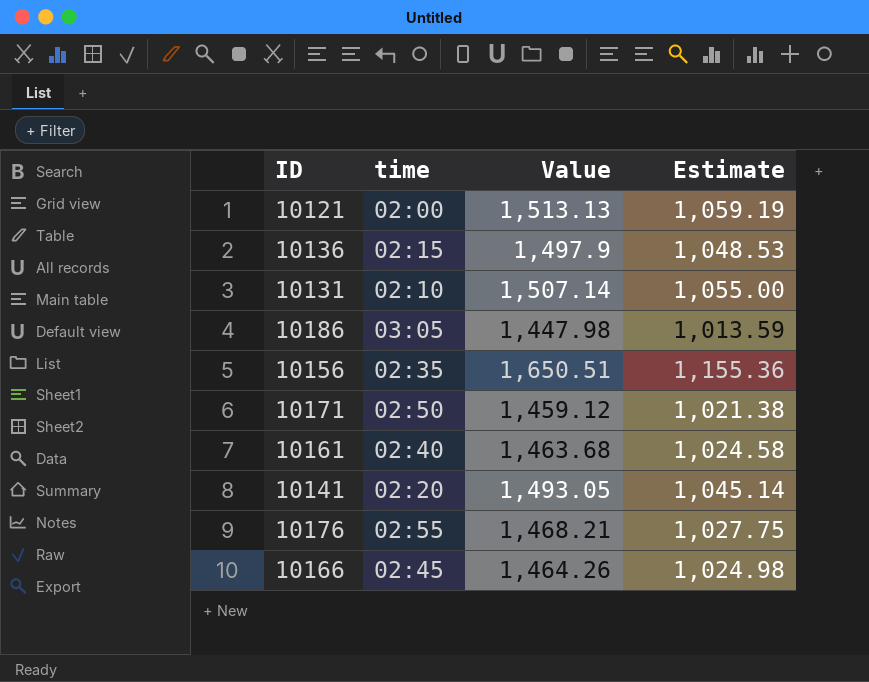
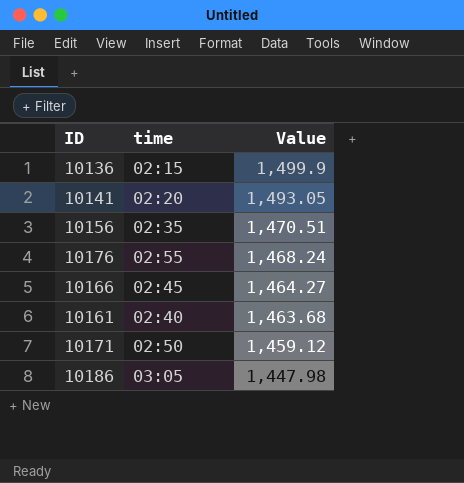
row order: none -> Value descending
column Estimate | formula: [Value] * 0.7 -> none
row 10121: 02:00 | 1,513.13 | 1,059.19 -> none
row 10131: 02:10 | 1,507.14 | 1,055.00 -> none
10136 | Value: 1,497.9 -> 1,499.9
10156 | Value: 1,650.51 -> 1,470.51
10176 | Value: 1,468.21 -> 1,468.24
10166 | Value: 1,464.26 -> 1,464.27

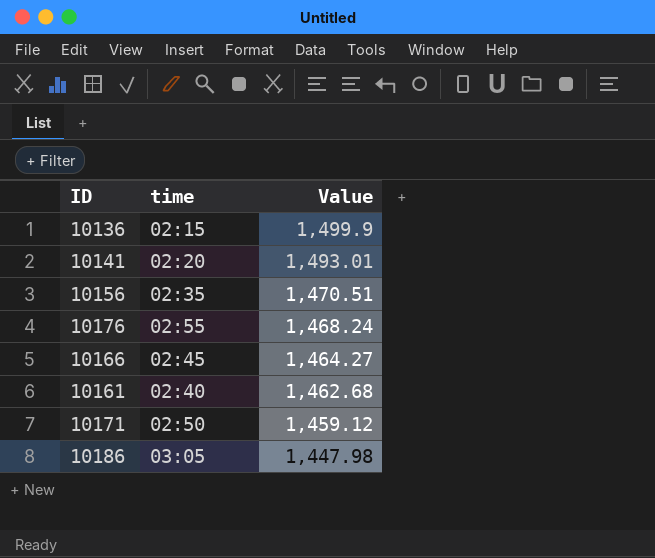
10141 | Value: 1,493.05 -> 1,493.01
10161 | Value: 1,463.68 -> 1,462.68

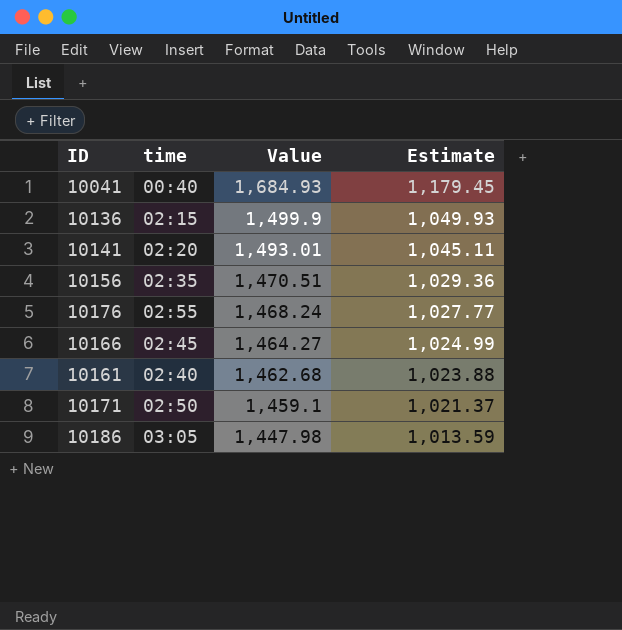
column Estimate | formula: none -> [Value] * 0.7
row 10041: none -> 00:40 | 1,684.93 | 1,179.45
10171 | Value: 1,459.12 -> 1,459.1

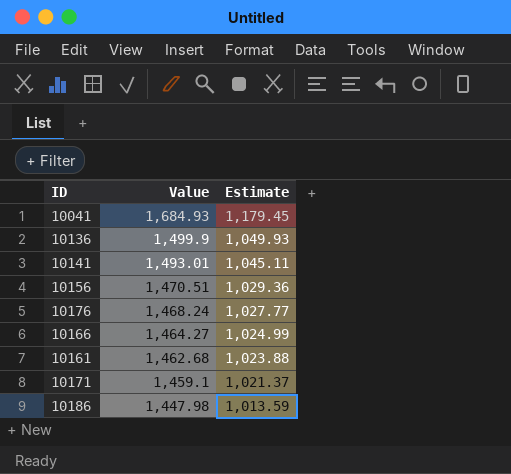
column time | position: 2 -> none

